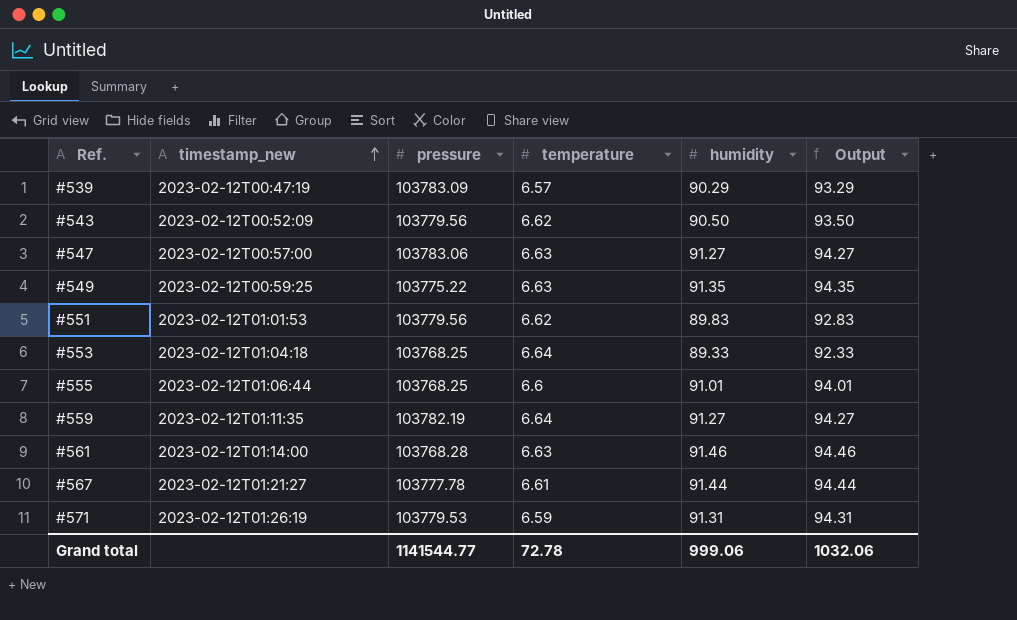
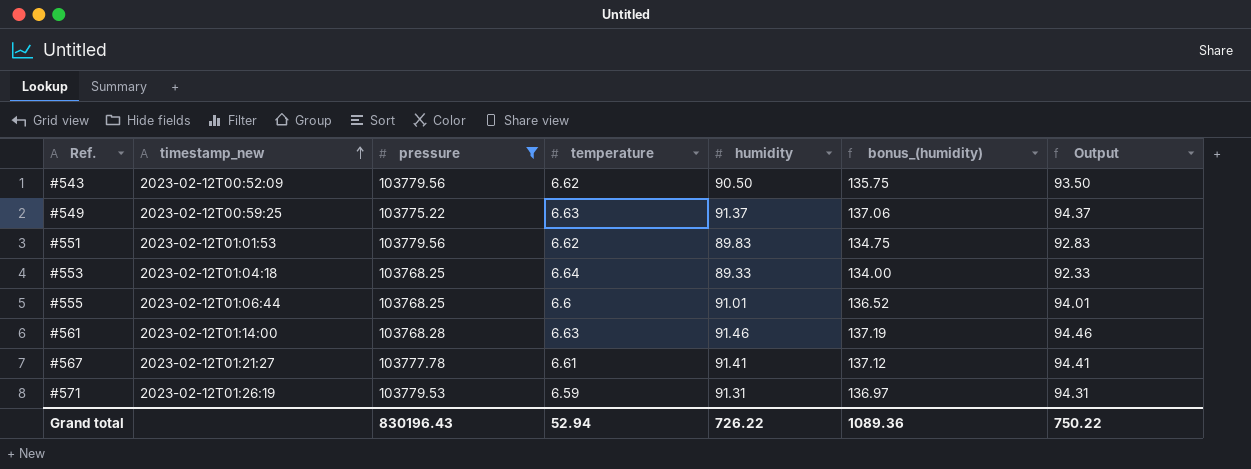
filter: none -> pressure <= 103779.56
column bonus_(humidity) | formula: none -> [humidity] * 1.5
#549 | humidity: 91.35 -> 91.37
#549 | Output: 94.35 -> 94.37
#567 | humidity: 91.44 -> 91.41
#567 | Output: 94.44 -> 94.41
Grand total | pressure: 1141544.77 -> 830196.43
Grand total | temperature: 72.78 -> 52.94
Grand total | humidity: 999.06 -> 726.22
Grand total | Output: 1032.06 -> 750.22

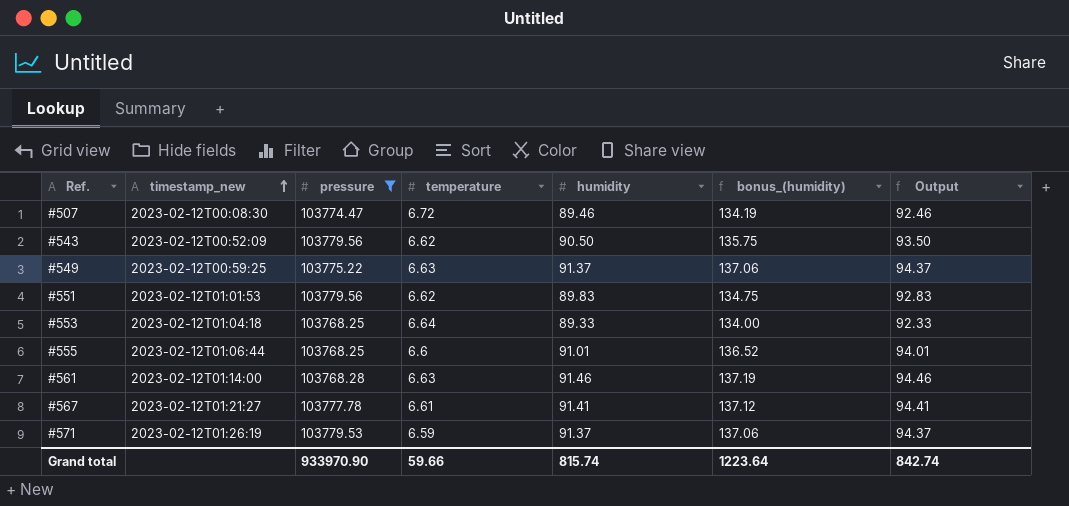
row #507: none -> 2023-02-12T00:08:30 | 103774.47 | 6.72 | 89.46 | 134.19 | 92.46
#571 | humidity: 91.31 -> 91.37
#571 | bonus_(humidity): 136.97 -> 137.06
#571 | Output: 94.31 -> 94.37
Grand total | pressure: 830196.43 -> 933970.90
Grand total | temperature: 52.94 -> 59.66
Grand total | humidity: 726.22 -> 815.74
Grand total | bonus_(humidity): 1089.36 -> 1223.64
Grand total | Output: 750.22 -> 842.74

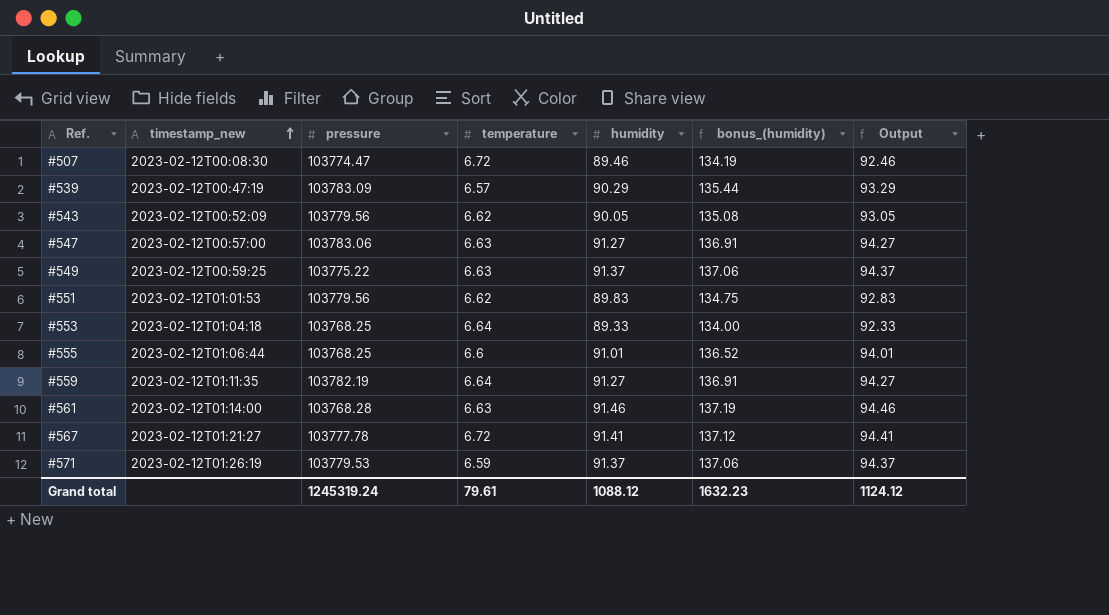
filter: pressure <= 103779.56 -> none
#543 | humidity: 90.50 -> 90.05
#543 | bonus_(humidity): 135.75 -> 135.08
#543 | Output: 93.50 -> 93.05
#567 | temperature: 6.61 -> 6.72
Grand total | pressure: 933970.90 -> 1245319.24
Grand total | temperature: 59.66 -> 79.61
Grand total | humidity: 815.74 -> 1088.12
Grand total | bonus_(humidity): 1223.64 -> 1632.23
Grand total | Output: 842.74 -> 1124.12

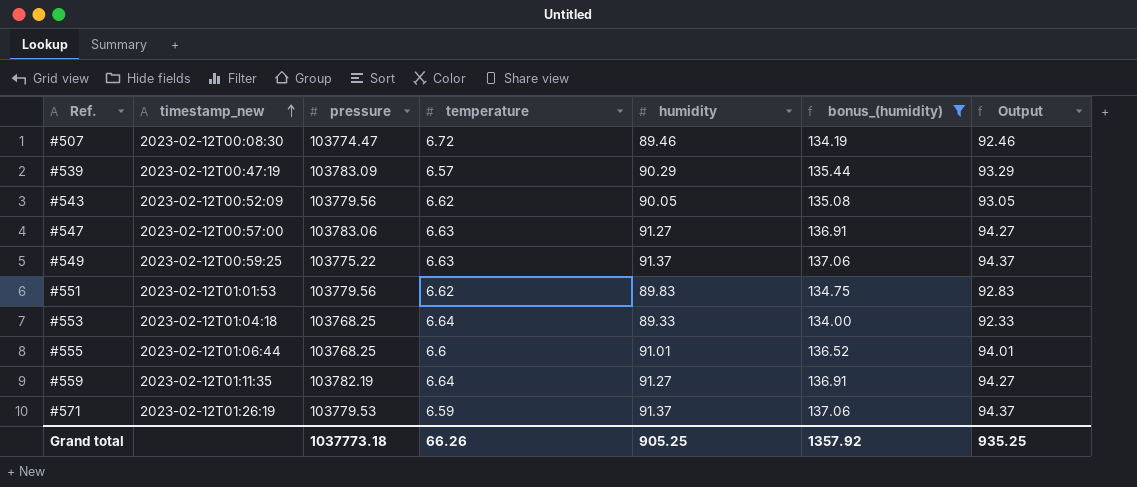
filter: none -> bonus_(humidity) <= 137.06
Grand total | pressure: 1245319.24 -> 1037773.18
Grand total | temperature: 79.61 -> 66.26
Grand total | humidity: 1088.12 -> 905.25
Grand total | bonus_(humidity): 1632.23 -> 1357.92
Grand total | Output: 1124.12 -> 935.25

